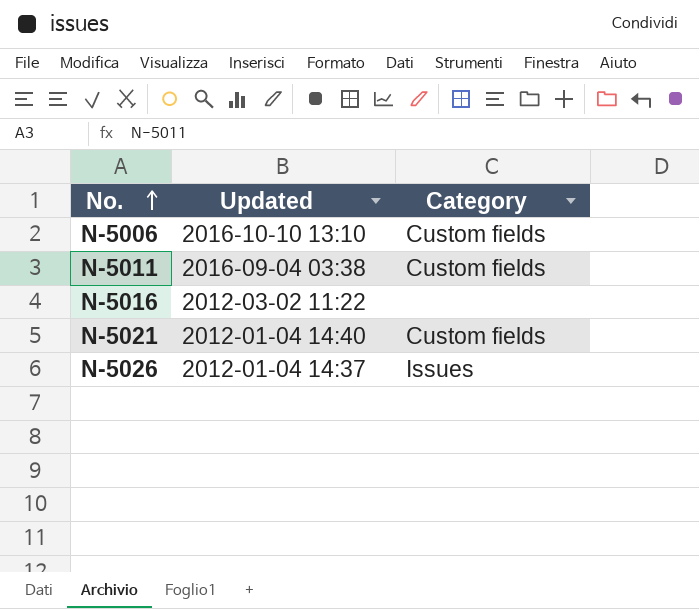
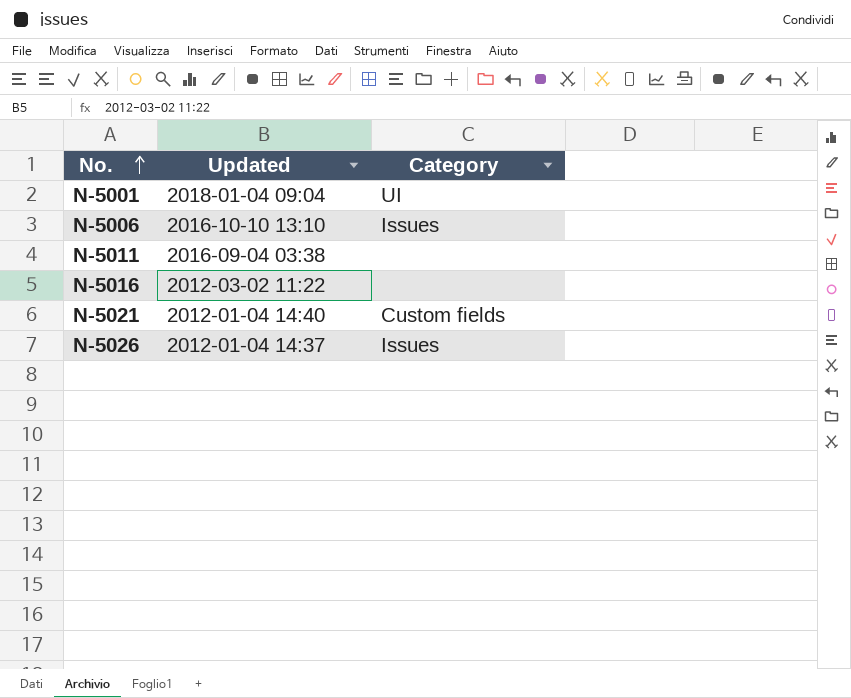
row N-5001: none -> 2018-01-04 09:04 | UI
N-5006 | Category: Custom fields -> Issues
N-5011 | Category: Custom fields -> none

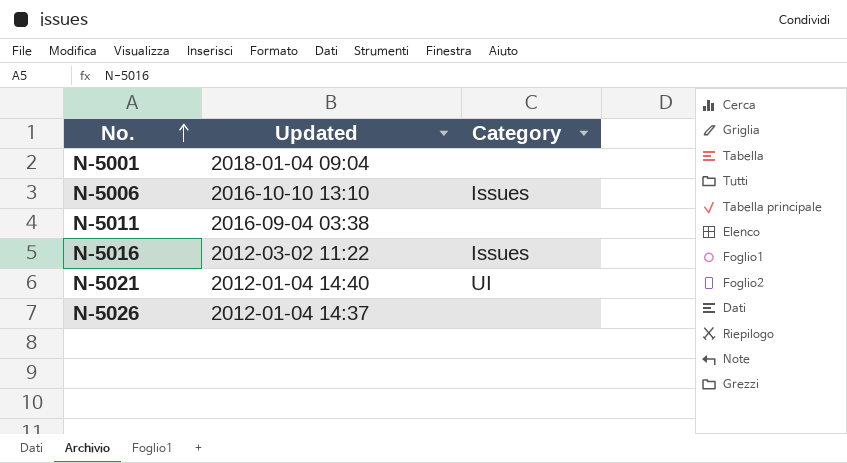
N-5001 | Category: UI -> none
N-5016 | Category: none -> Issues
N-5021 | Category: Custom fields -> UI
N-5026 | Category: Issues -> none

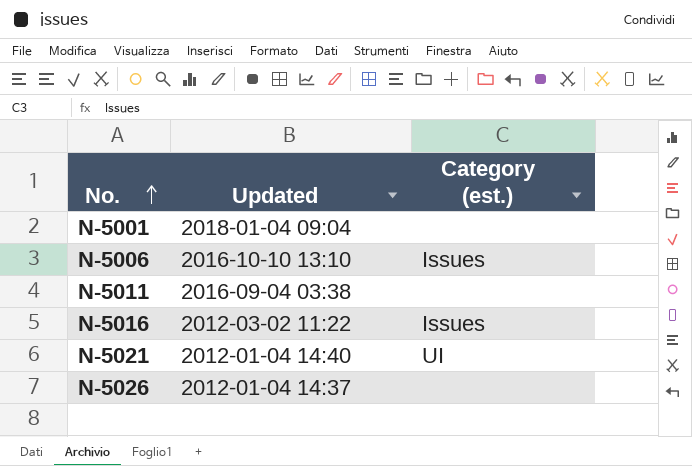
column name: Category -> Category (est.)

